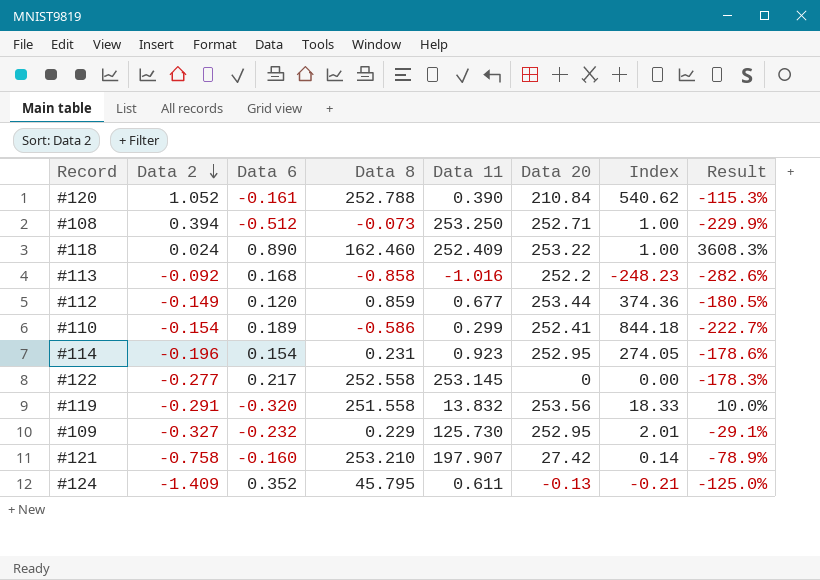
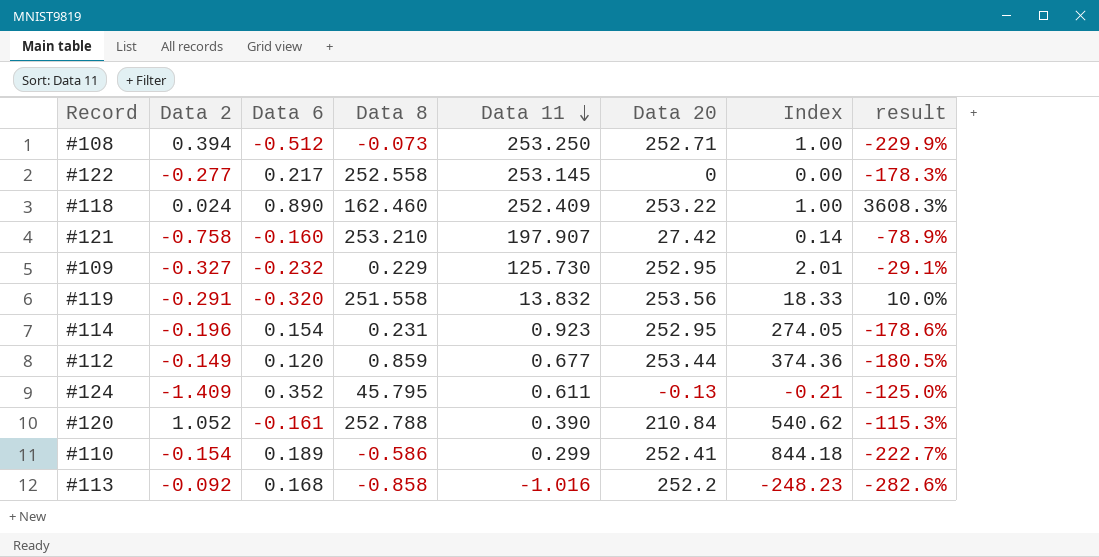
row order: Data 2 descending -> Data 11 descending
column name: Result -> result

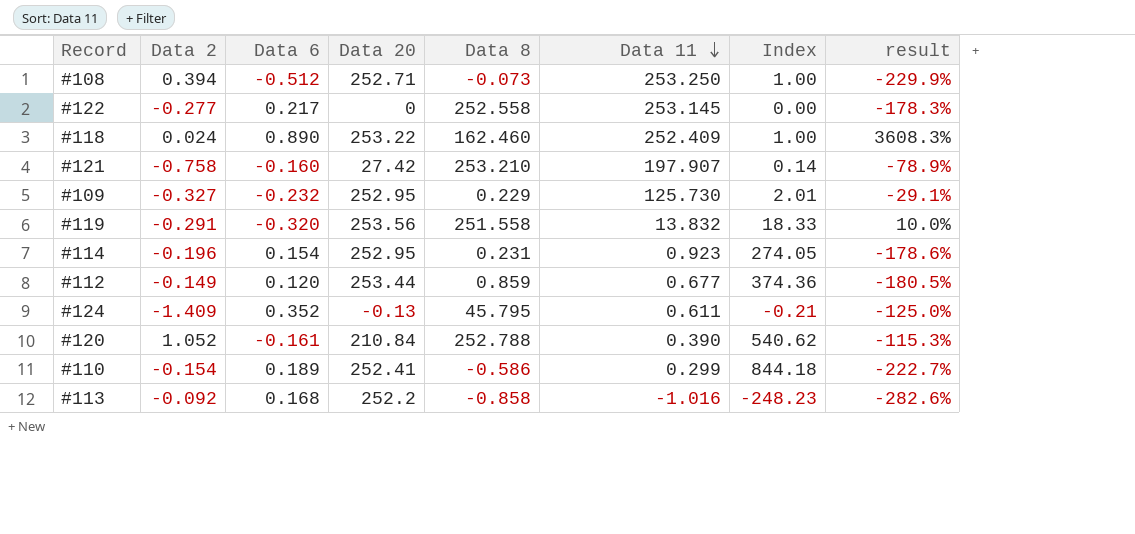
column Data 20 | position: 6 -> 4

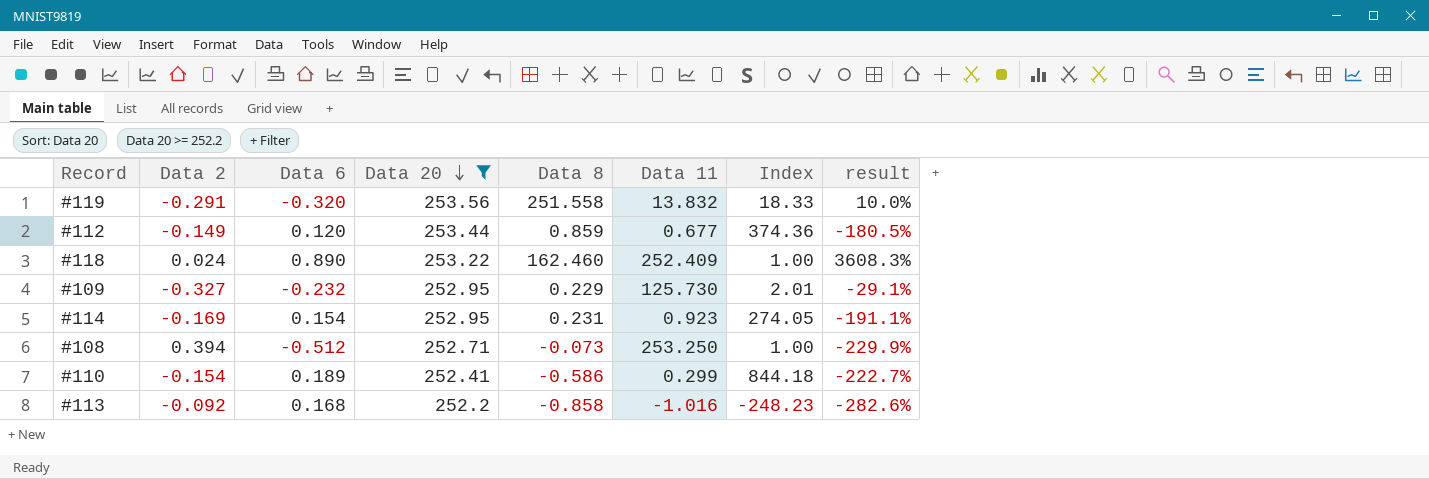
filter: none -> Data 20 >= 252.2
row order: Data 11 descending -> Data 20 descending
#114 | Data 2: -0.196 -> -0.169
#114 | result: -178.6% -> -191.1%

